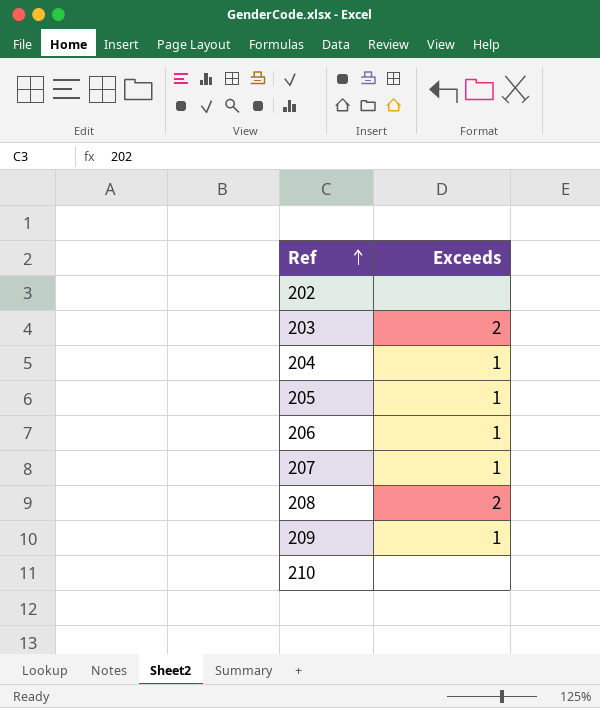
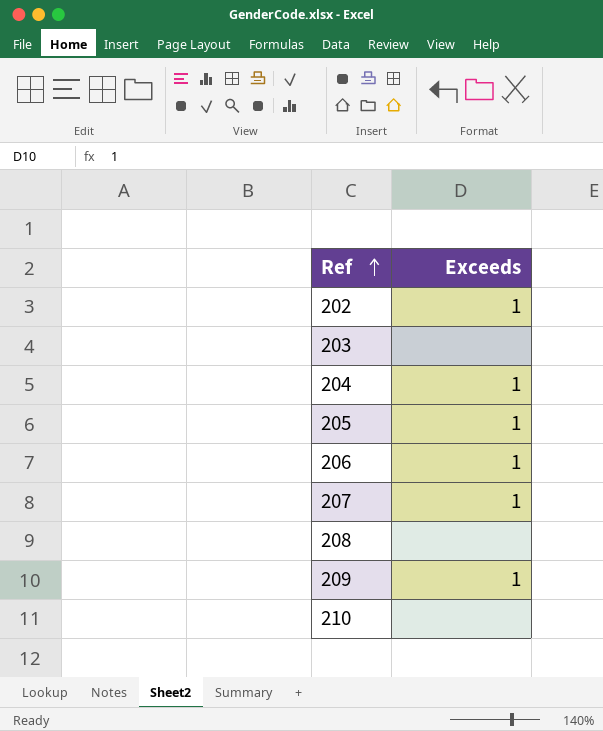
202 | Exceeds: none -> 1
203 | Exceeds: 2 -> none
208 | Exceeds: 2 -> none

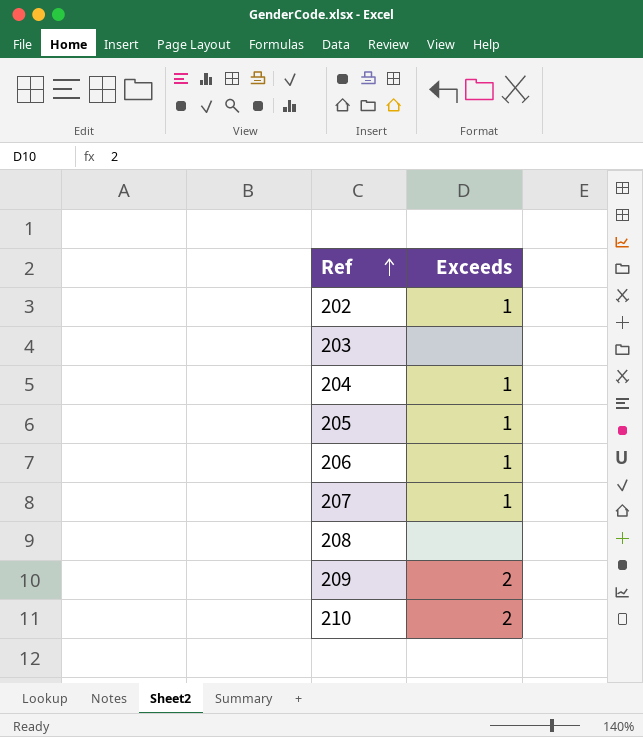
209 | Exceeds: 1 -> 2
210 | Exceeds: none -> 2

